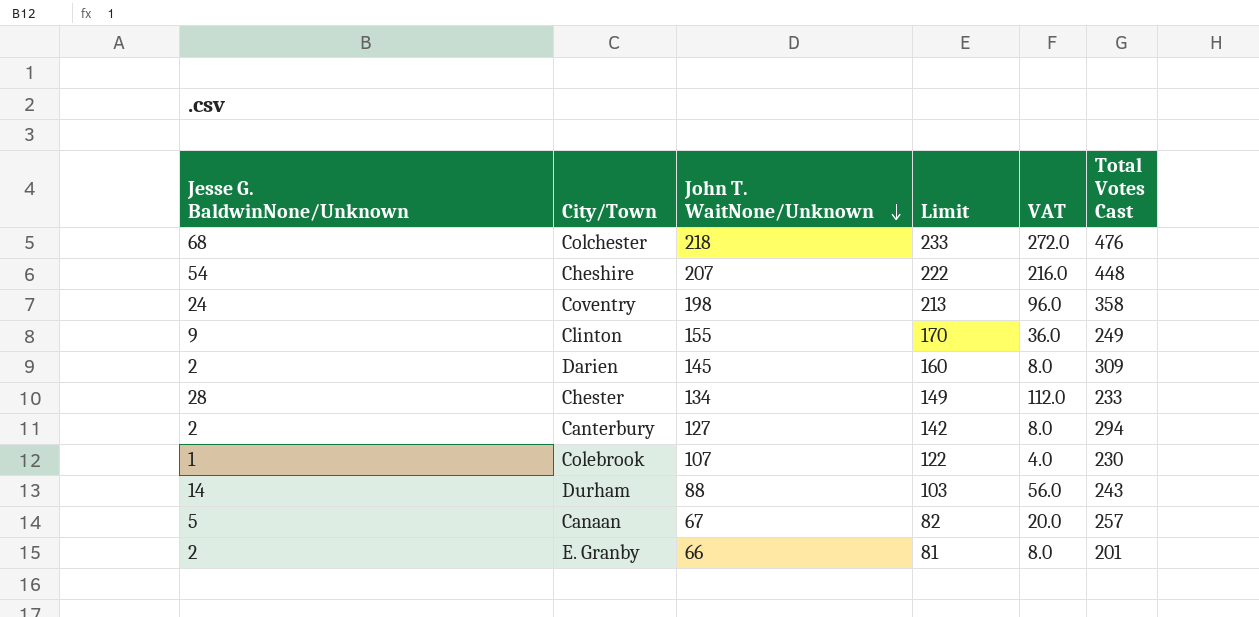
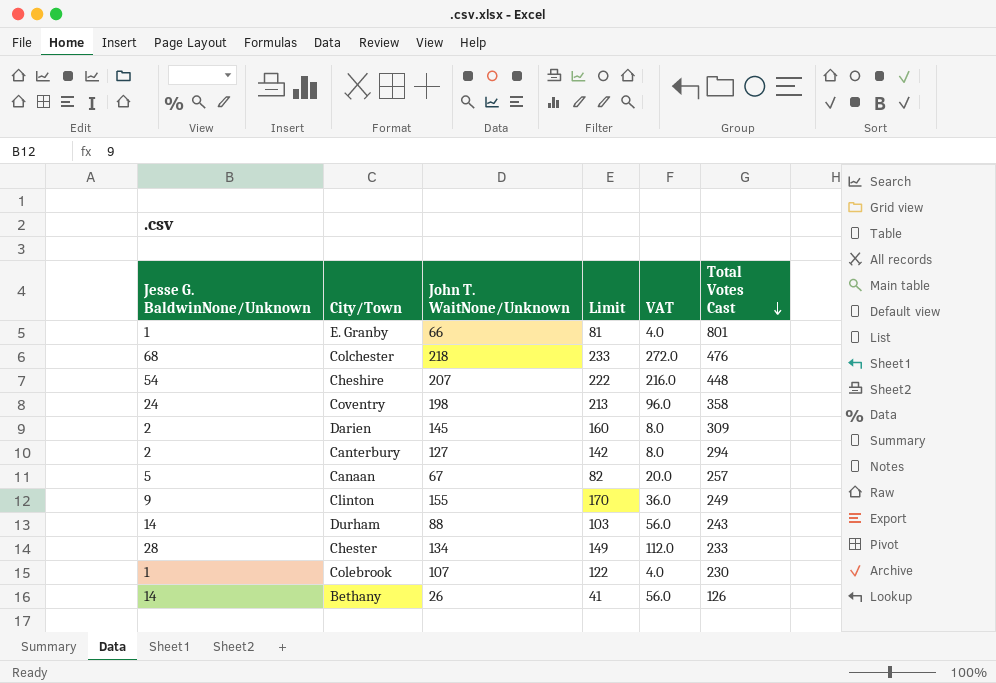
row order: John T. WaitNone/Unknown descending -> Total Votes Cast descending
E. Granby | Jesse G. BaldwinNone/Unknown: 2 -> 1
E. Granby | VAT: 8.0 -> 4.0
E. Granby | Total Votes Cast: 201 -> 801
row Bethany: none -> 14 | 26 | 41 | 56.0 | 126

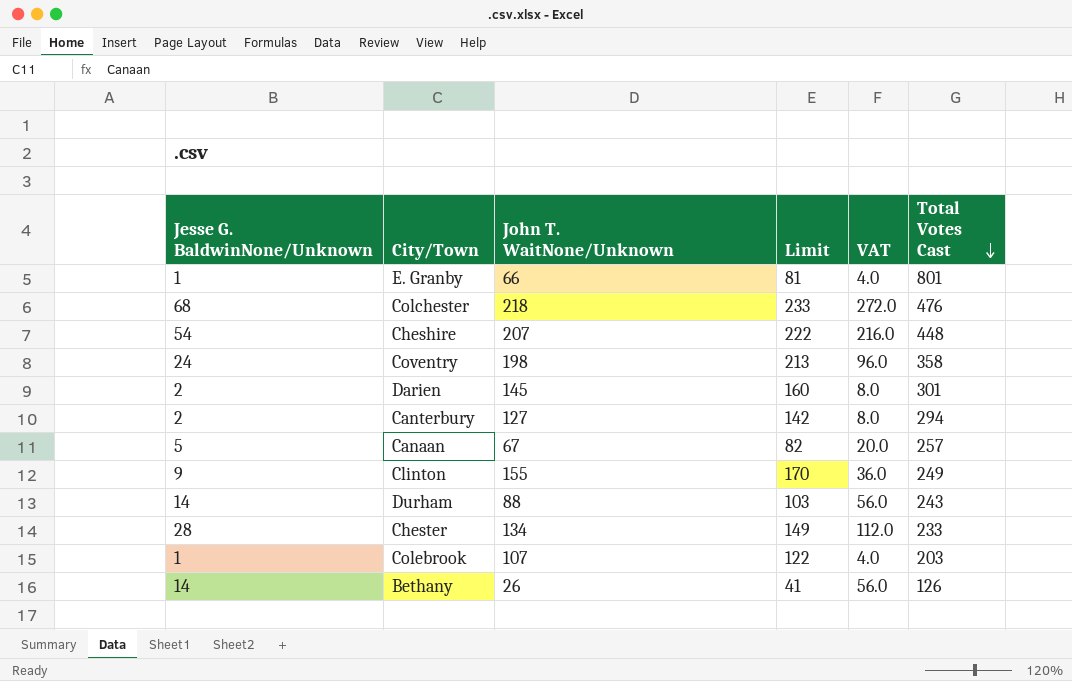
Darien | Total Votes Cast: 309 -> 301
Colebrook | Total Votes Cast: 230 -> 203

